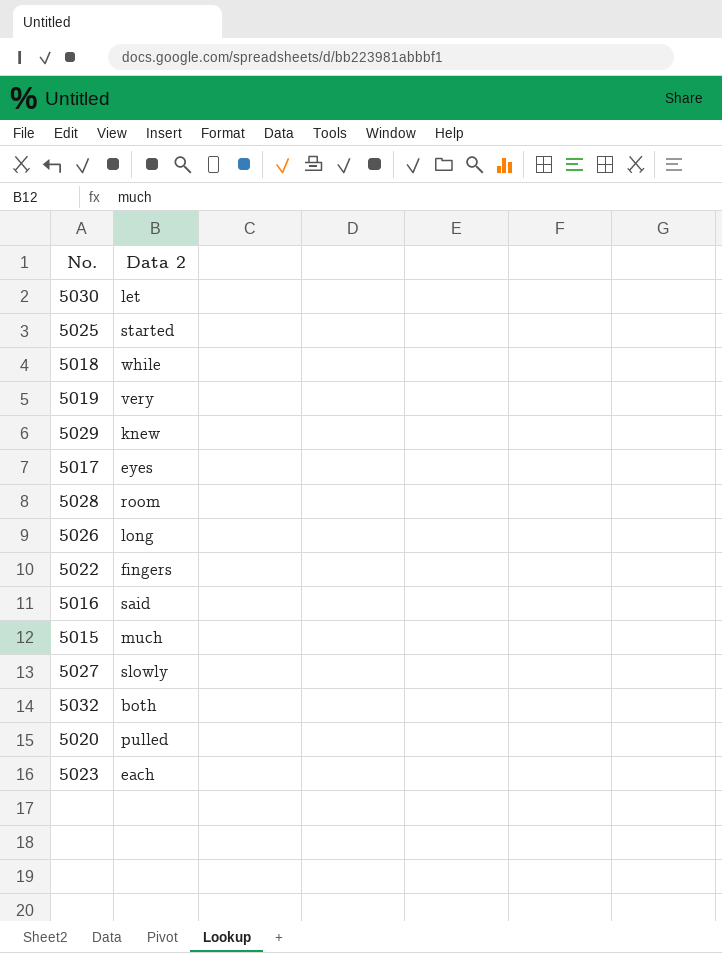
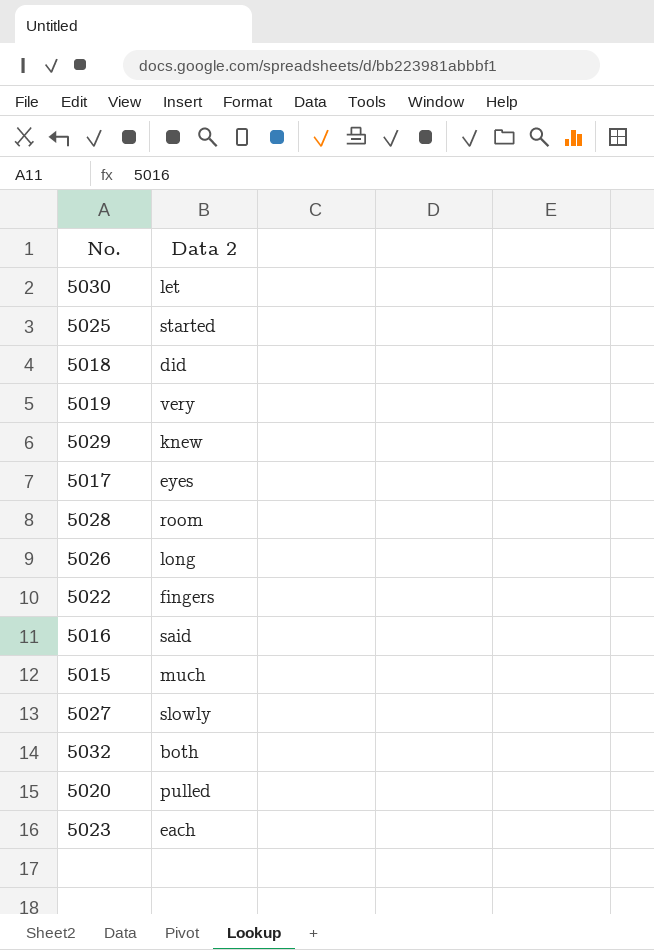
5018 | Data 2: while -> did

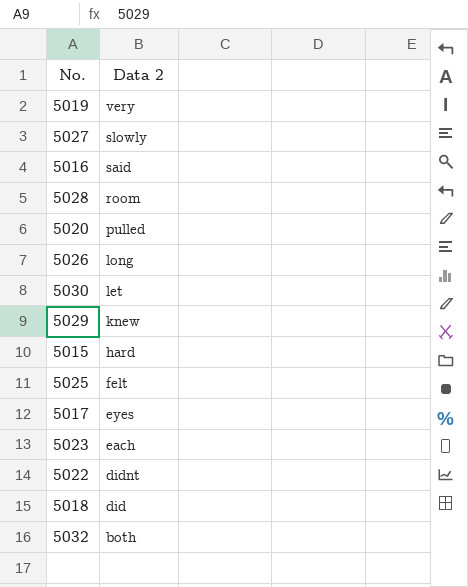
row order: none -> Data 2 descending
5015 | Data 2: much -> hard
5025 | Data 2: started -> felt
5022 | Data 2: fingers -> didnt

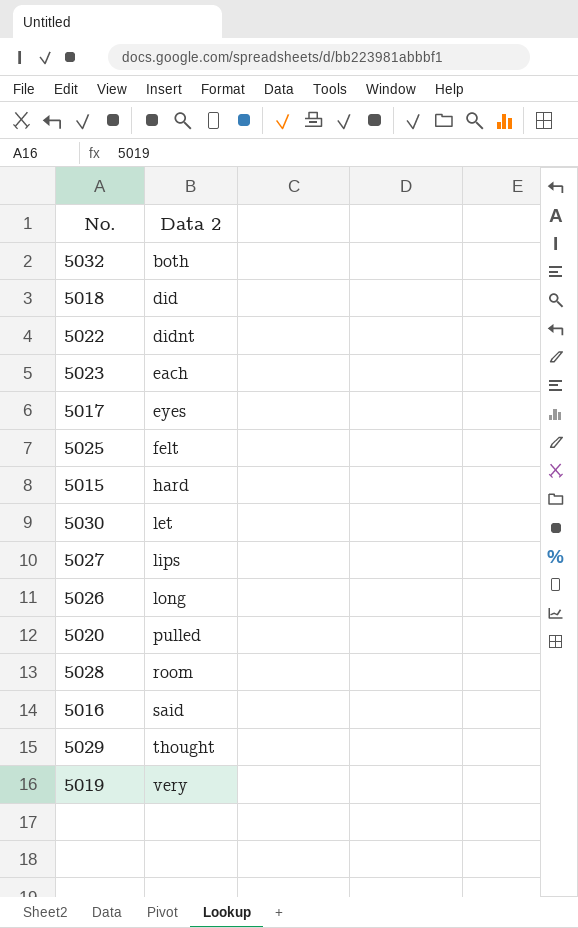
row order: Data 2 descending -> Data 2 ascending
5027 | Data 2: slowly -> lips
5029 | Data 2: knew -> thought

